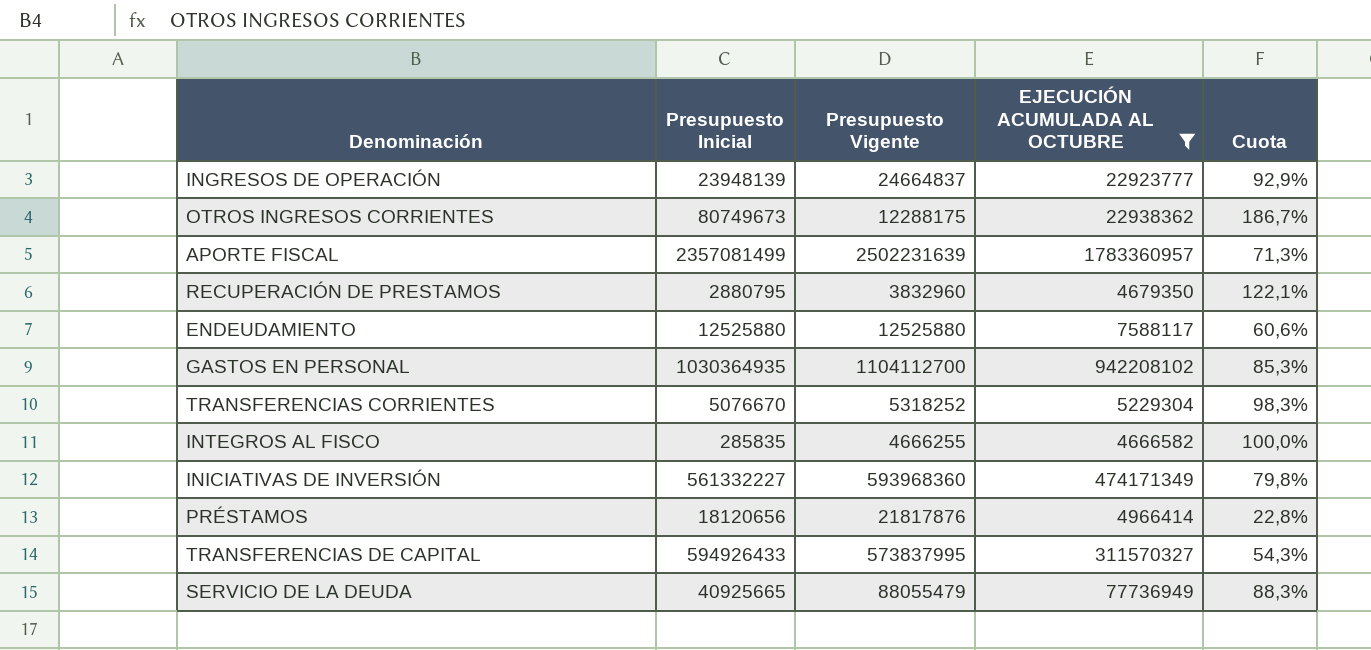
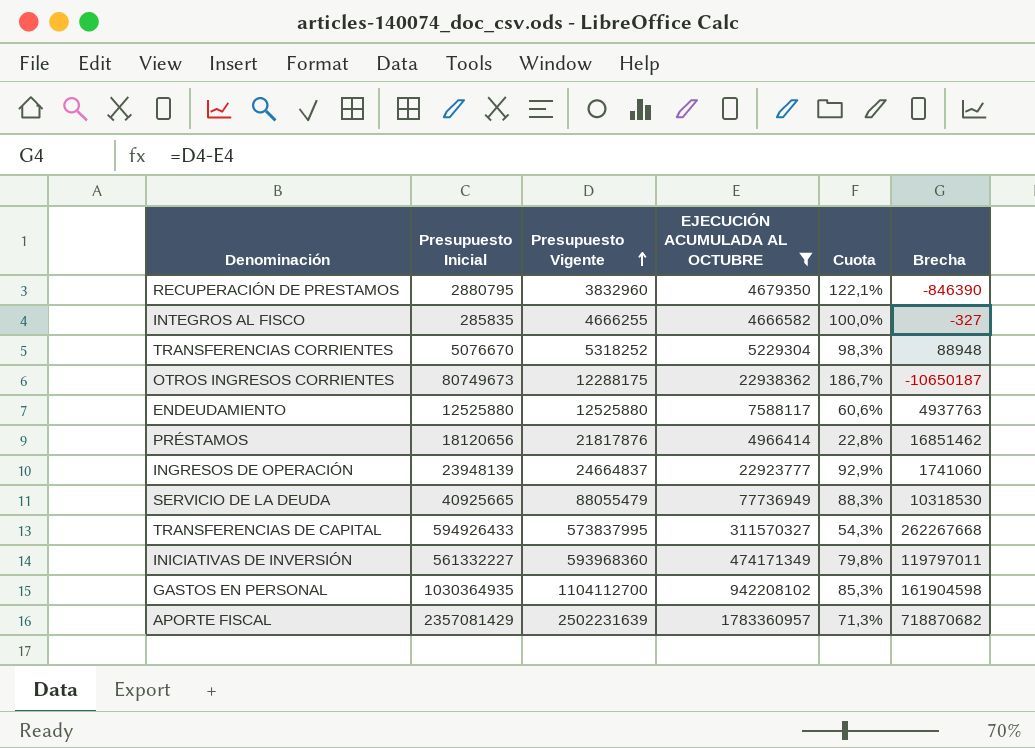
row order: none -> Presupuesto Vigente ascending
column Brecha | formula: none -> [Presupuesto Vigente] - [EJECUCIÓN ACUMULADA AL OCTUBRE]
APORTE FISCAL | Presupuesto Inicial: 2357081499 -> 2357081429

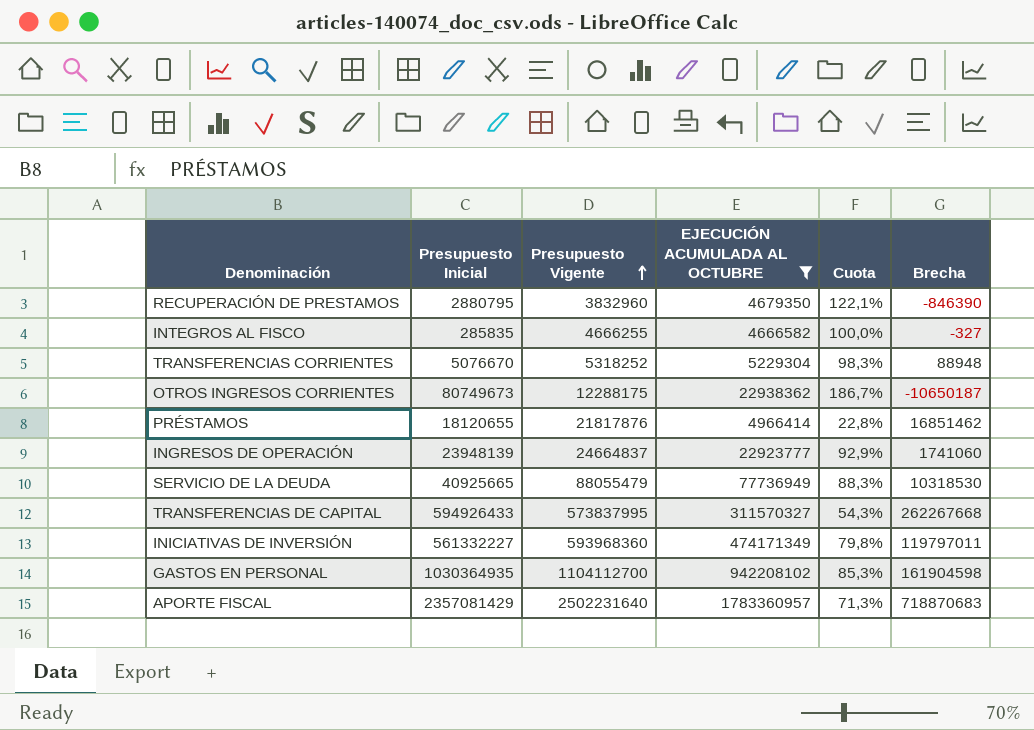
row ENDEUDAMIENTO: 12525880 | 12525880 | 7588117 | 60,6% | 4937763 -> none
PRÉSTAMOS | Presupuesto Inicial: 18120656 -> 18120655
APORTE FISCAL | Presupuesto Vigente: 2502231639 -> 2502231640
APORTE FISCAL | Brecha: 718870682 -> 718870683

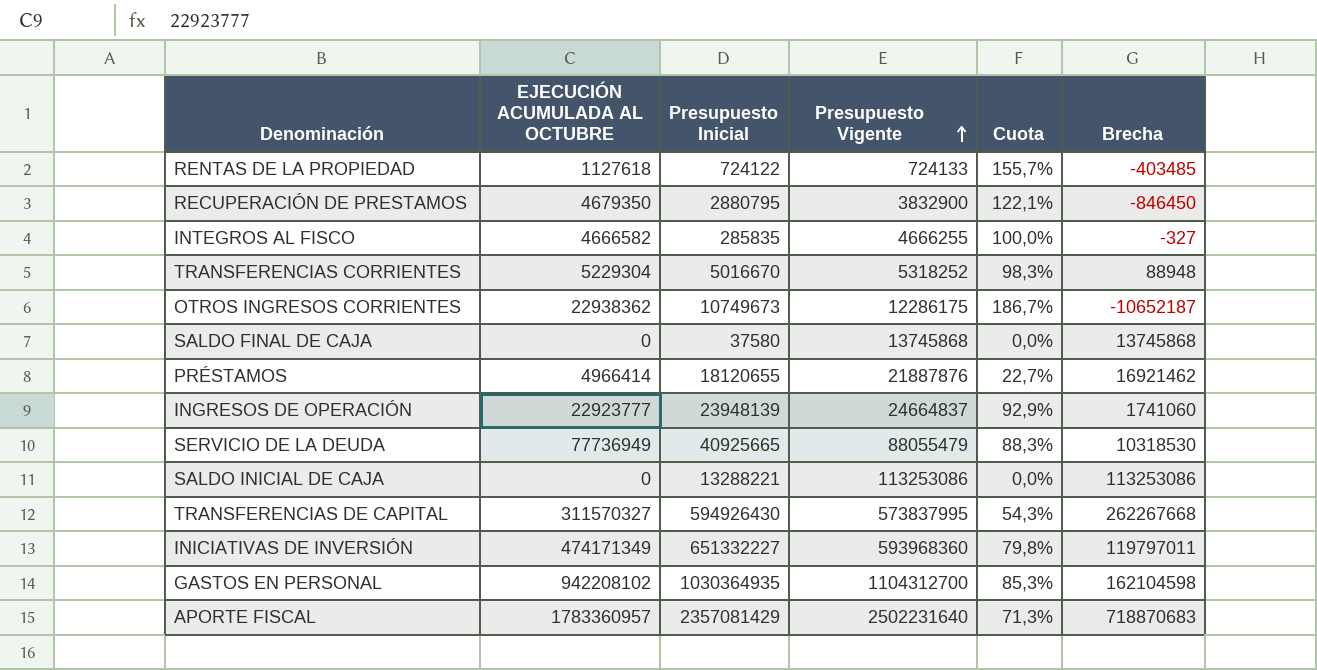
filter: EJECUCIÓN ACUMULADA AL OCTUBRE >= 4666582 -> none
column EJECUCIÓN ACUMULADA AL OCTUBRE | position: 4 -> 2
RECUPERACIÓN DE PRESTAMOS | Presupuesto Vigente: 3832960 -> 3832900
RECUPERACIÓN DE PRESTAMOS | Brecha: -846390 -> -846450
TRANSFERENCIAS CORRIENTES | Presupuesto Inicial: 5076670 -> 5016670
OTROS INGRESOS CORRIENTES | Presupuesto Inicial: 80749673 -> 10749673
OTROS INGRESOS CORRIENTES | Presupuesto Vigente: 12288175 -> 12286175
OTROS INGRESOS CORRIENTES | Brecha: -10650187 -> -10652187
PRÉSTAMOS | Presupuesto Vigente: 21817876 -> 21887876
PRÉSTAMOS | Cuota: 22,8% -> 22,7%
PRÉSTAMOS | Brecha: 16851462 -> 16921462
TRANSFERENCIAS DE CAPITAL | Presupuesto Inicial: 594926433 -> 594926430
INICIATIVAS DE INVERSIÓN | Presupuesto Inicial: 561332227 -> 651332227
GASTOS EN PERSONAL | Presupuesto Vigente: 1104112700 -> 1104312700
GASTOS EN PERSONAL | Brecha: 161904598 -> 162104598

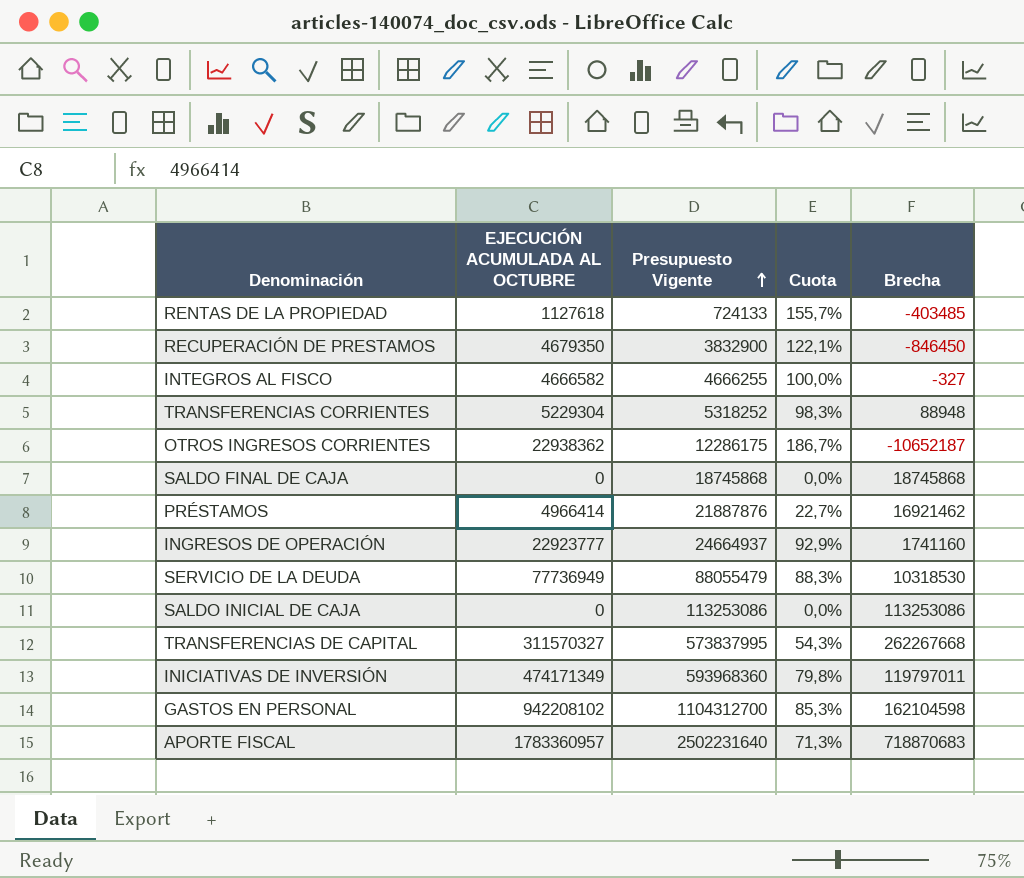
column Presupuesto Inicial | position: 3 -> none
SALDO FINAL DE CAJA | Presupuesto Vigente: 13745868 -> 18745868
SALDO FINAL DE CAJA | Brecha: 13745868 -> 18745868
INGRESOS DE OPERACIÓN | Presupuesto Vigente: 24664837 -> 24664937
INGRESOS DE OPERACIÓN | Brecha: 1741060 -> 1741160

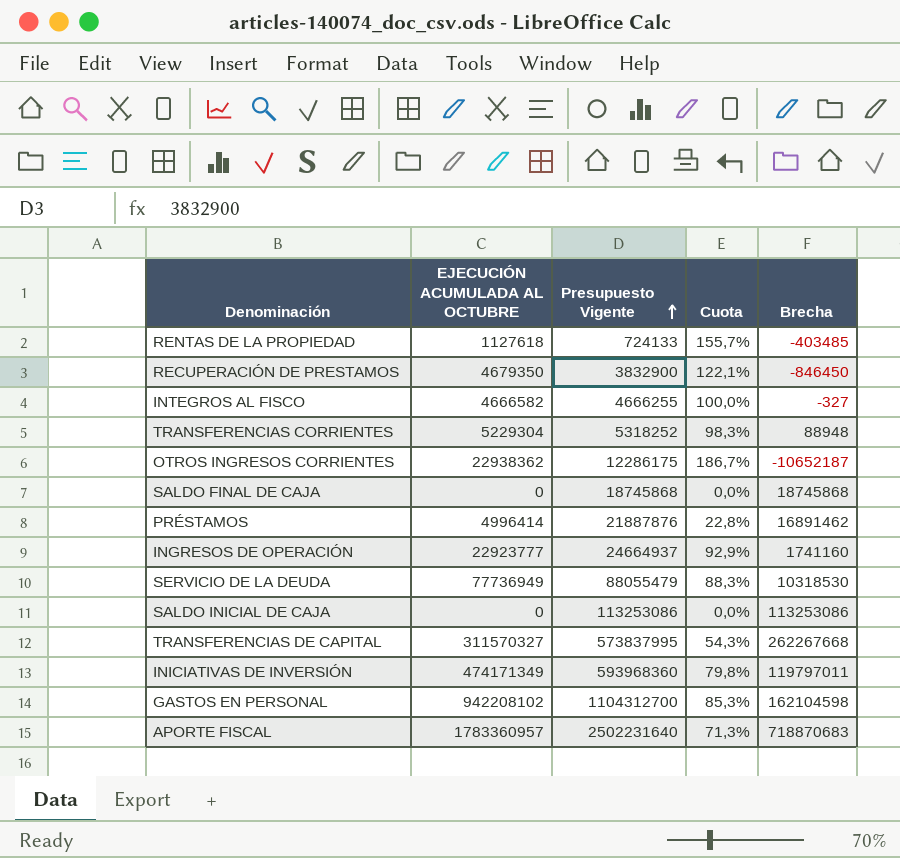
PRÉSTAMOS | EJECUCIÓN ACUMULADA AL OCTUBRE: 4966414 -> 4996414
PRÉSTAMOS | Cuota: 22,7% -> 22,8%
PRÉSTAMOS | Brecha: 16921462 -> 16891462

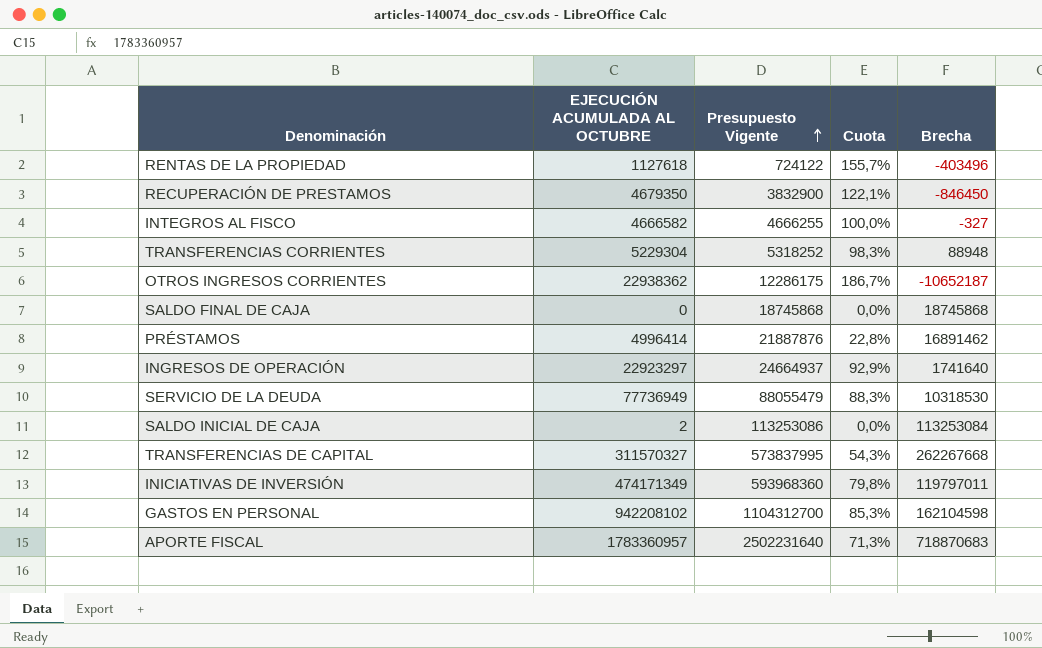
RENTAS DE LA PROPIEDAD | Presupuesto Vigente: 724133 -> 724122
RENTAS DE LA PROPIEDAD | Brecha: -403485 -> -403496
INGRESOS DE OPERACIÓN | EJECUCIÓN ACUMULADA AL OCTUBRE: 22923777 -> 22923297
INGRESOS DE OPERACIÓN | Brecha: 1741160 -> 1741640
SALDO INICIAL DE CAJA | EJECUCIÓN ACUMULADA AL OCTUBRE: 0 -> 2
SALDO INICIAL DE CAJA | Brecha: 113253086 -> 113253084

